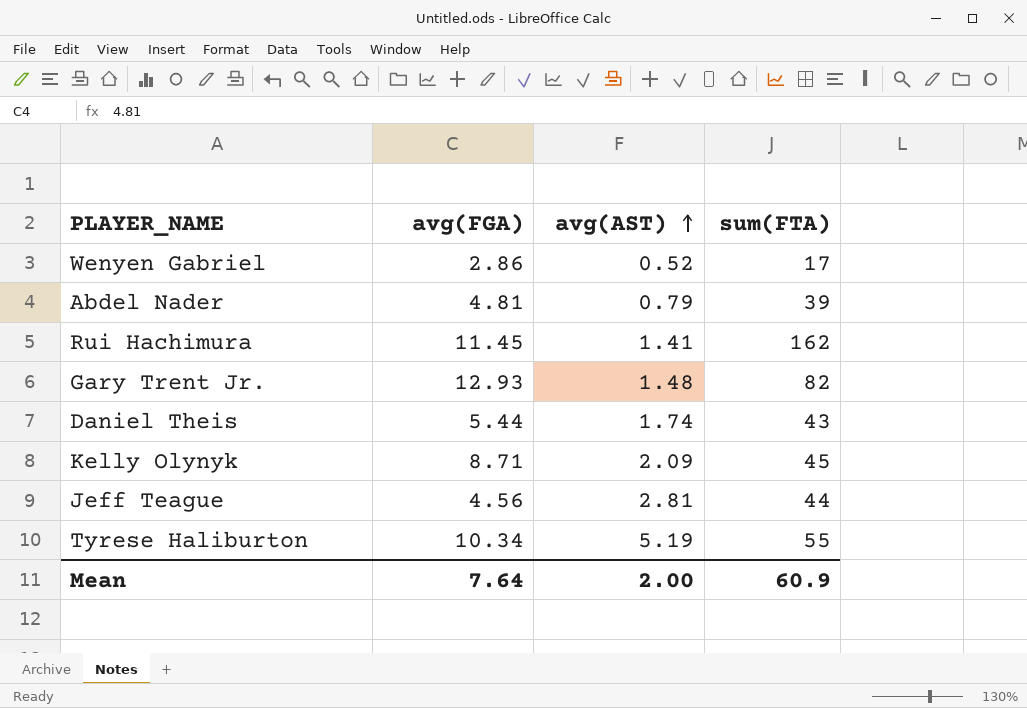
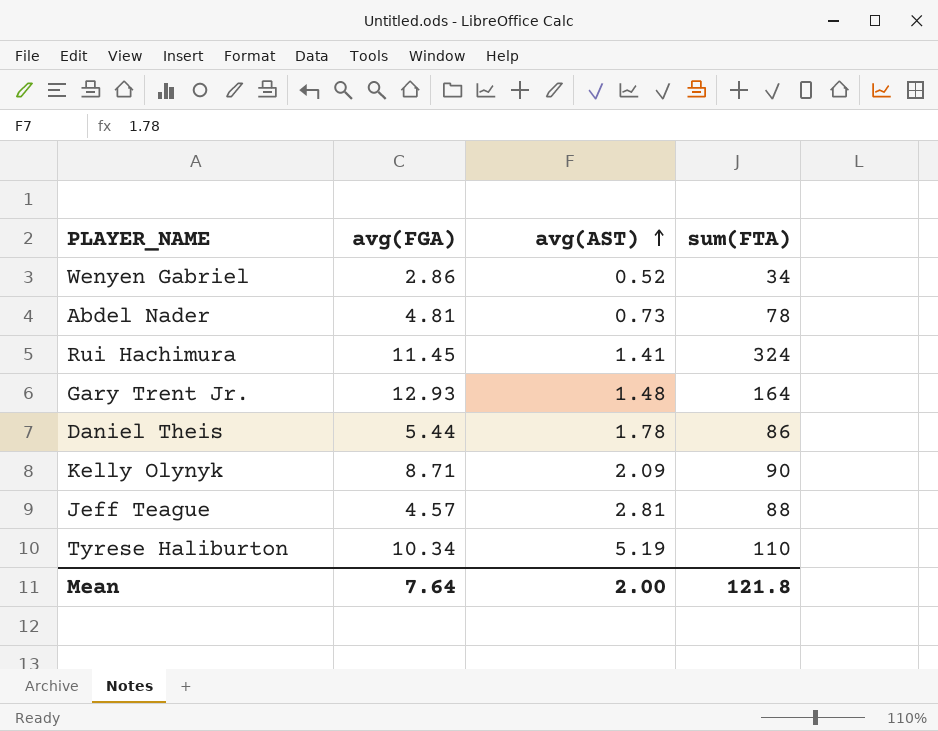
Wenyen Gabriel | sum(FTA): 17 -> 34
Abdel Nader | avg(AST): 0.79 -> 0.73
Abdel Nader | sum(FTA): 39 -> 78
Rui Hachimura | sum(FTA): 162 -> 324
Gary Trent Jr. | sum(FTA): 82 -> 164
Daniel Theis | avg(AST): 1.74 -> 1.78
Daniel Theis | sum(FTA): 43 -> 86
Kelly Olynyk | sum(FTA): 45 -> 90
Jeff Teague | avg(FGA): 4.56 -> 4.57
Jeff Teague | sum(FTA): 44 -> 88
Tyrese Haliburton | sum(FTA): 55 -> 110
Mean | sum(FTA): 60.9 -> 121.8

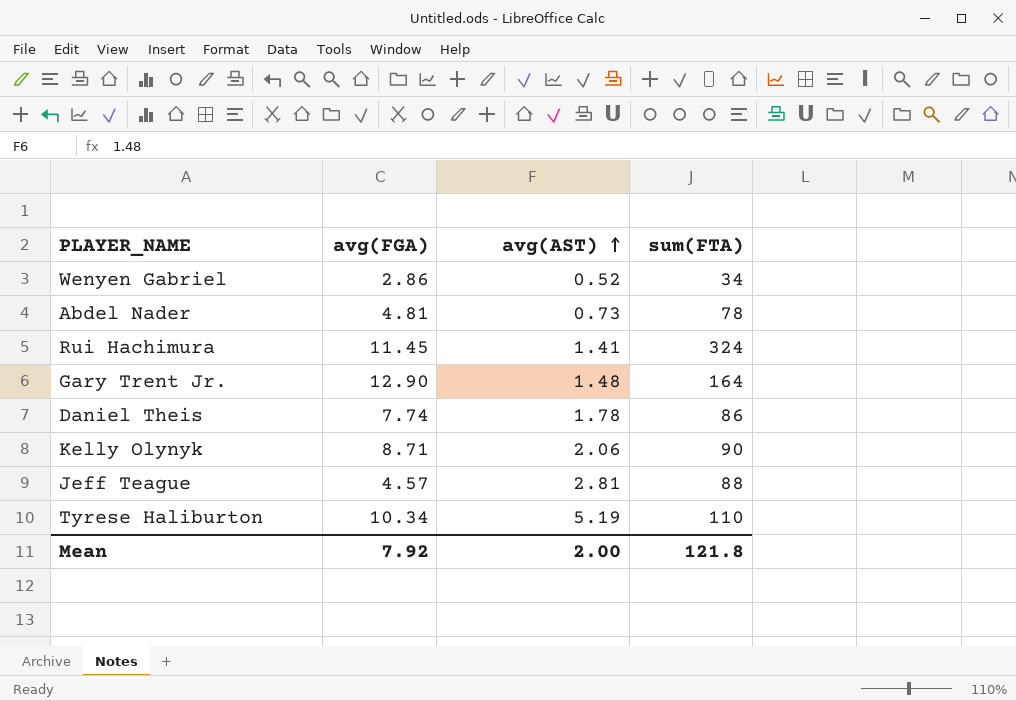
Gary Trent Jr. | avg(FGA): 12.93 -> 12.90
Daniel Theis | avg(FGA): 5.44 -> 7.74
Kelly Olynyk | avg(AST): 2.09 -> 2.06
Mean | avg(FGA): 7.64 -> 7.92

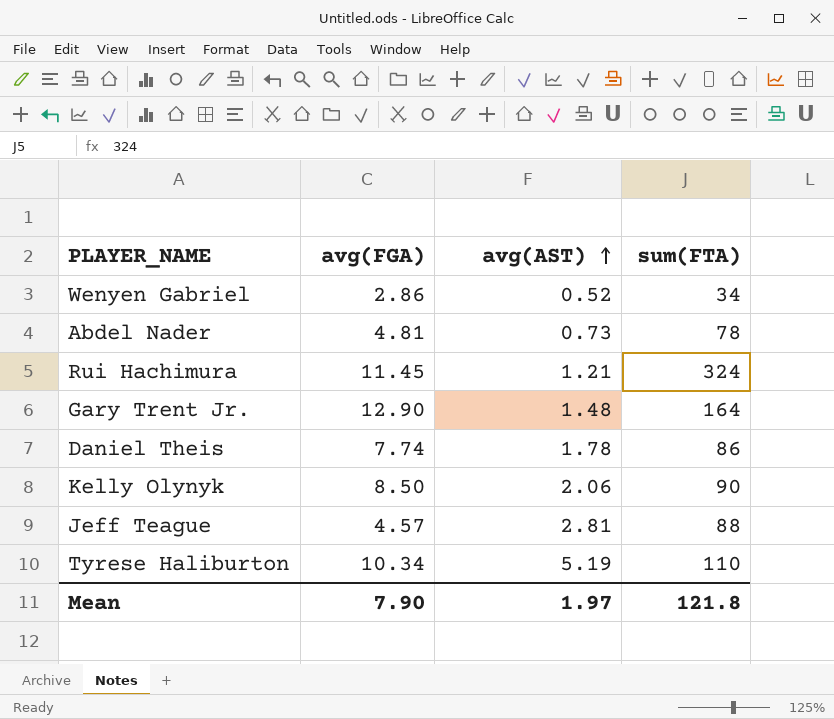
Rui Hachimura | avg(AST): 1.41 -> 1.21
Kelly Olynyk | avg(FGA): 8.71 -> 8.50
Mean | avg(FGA): 7.92 -> 7.90
Mean | avg(AST): 2.00 -> 1.97

